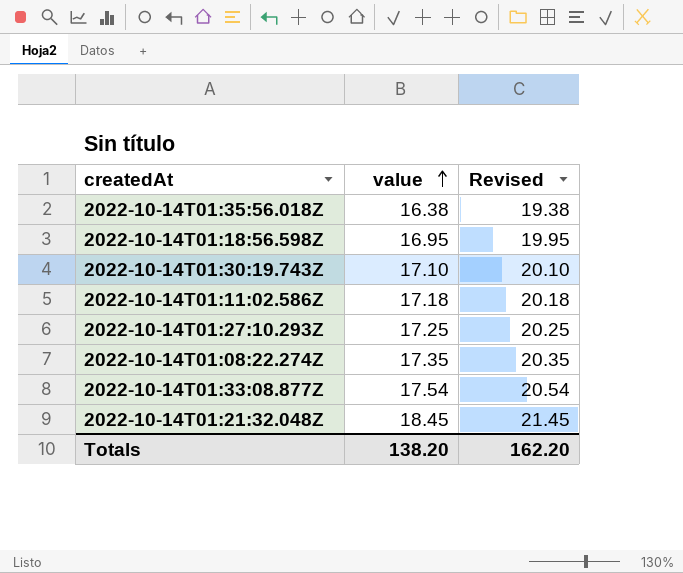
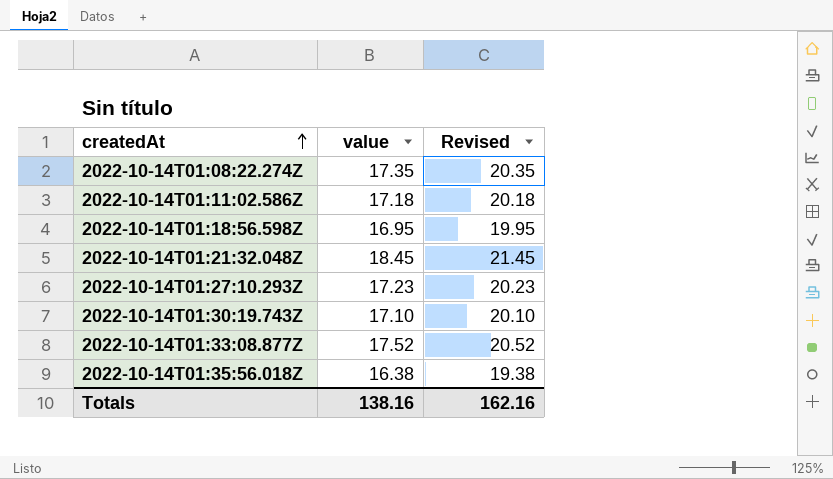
row order: value ascending -> createdAt ascending
2022-10-14T01:27:10.293Z | value: 17.25 -> 17.23
2022-10-14T01:27:10.293Z | Revised: 20.25 -> 20.23
2022-10-14T01:33:08.877Z | value: 17.54 -> 17.52
2022-10-14T01:33:08.877Z | Revised: 20.54 -> 20.52
Totals | value: 138.20 -> 138.16
Totals | Revised: 162.20 -> 162.16

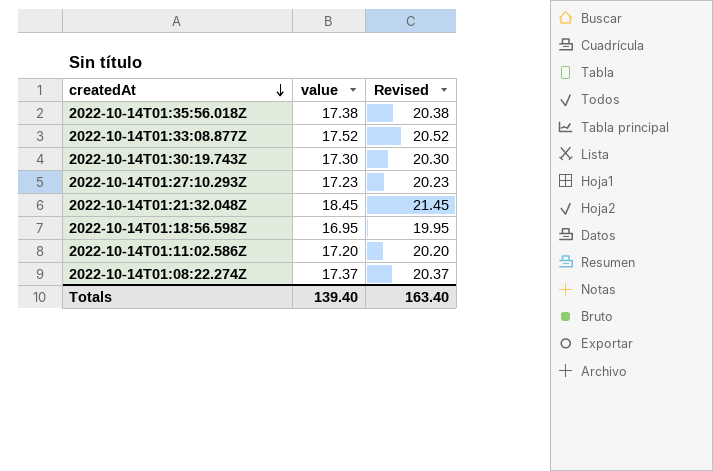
row order: createdAt ascending -> createdAt descending
2022-10-14T01:35:56.018Z | value: 16.38 -> 17.38
2022-10-14T01:35:56.018Z | Revised: 19.38 -> 20.38
2022-10-14T01:30:19.743Z | value: 17.10 -> 17.30
2022-10-14T01:30:19.743Z | Revised: 20.10 -> 20.30
2022-10-14T01:11:02.586Z | value: 17.18 -> 17.20
2022-10-14T01:11:02.586Z | Revised: 20.18 -> 20.20
2022-10-14T01:08:22.274Z | value: 17.35 -> 17.37
2022-10-14T01:08:22.274Z | Revised: 20.35 -> 20.37
Totals | value: 138.16 -> 139.40
Totals | Revised: 162.16 -> 163.40

